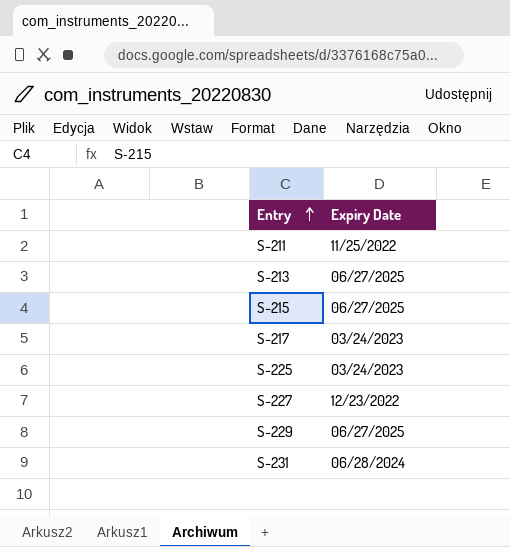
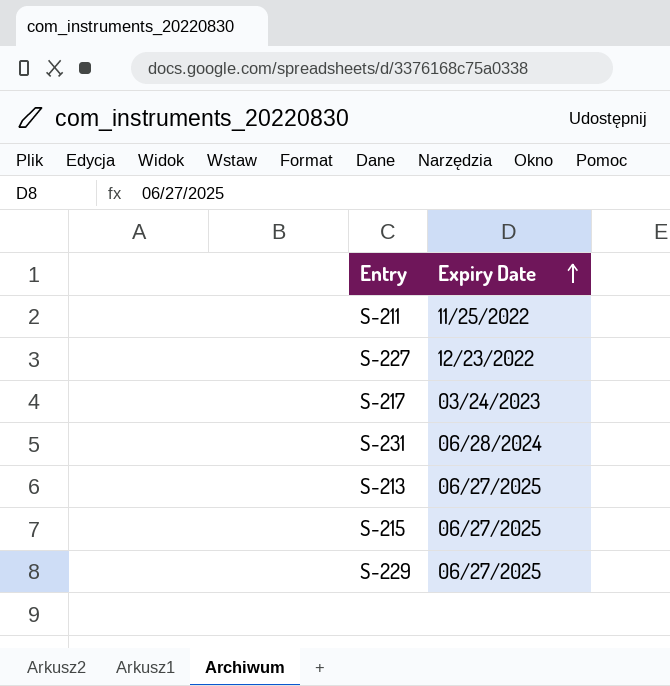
row order: Entry ascending -> Expiry Date ascending
row S-225: 03/24/2023 -> none

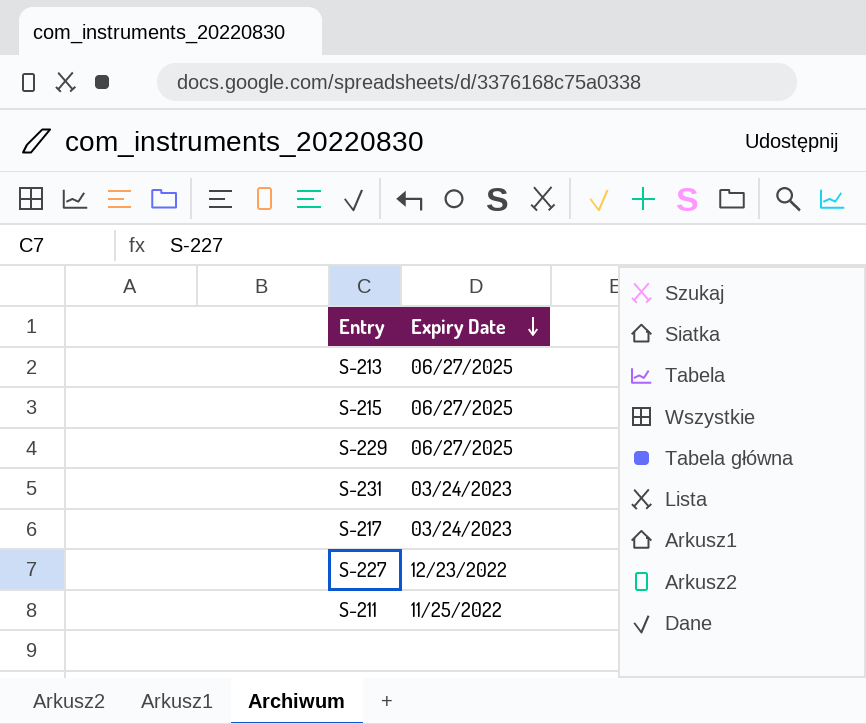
row order: Expiry Date ascending -> Expiry Date descending
S-231 | Expiry Date: 06/28/2024 -> 03/24/2023

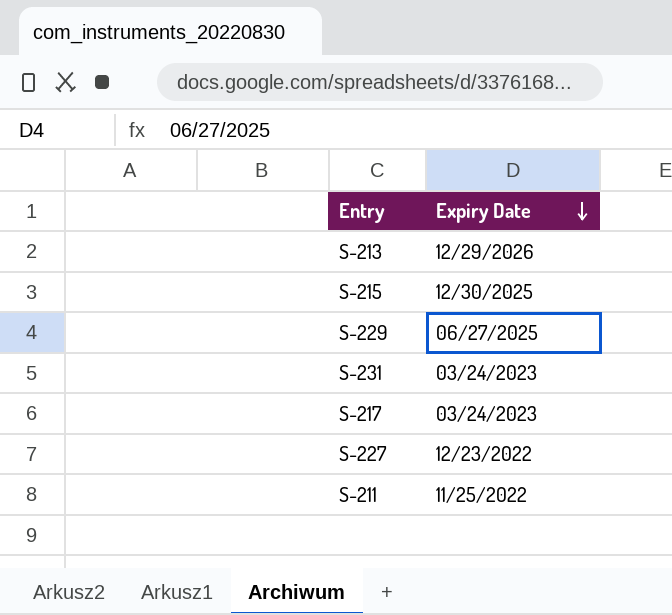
S-213 | Expiry Date: 06/27/2025 -> 12/29/2026
S-215 | Expiry Date: 06/27/2025 -> 12/30/2025

